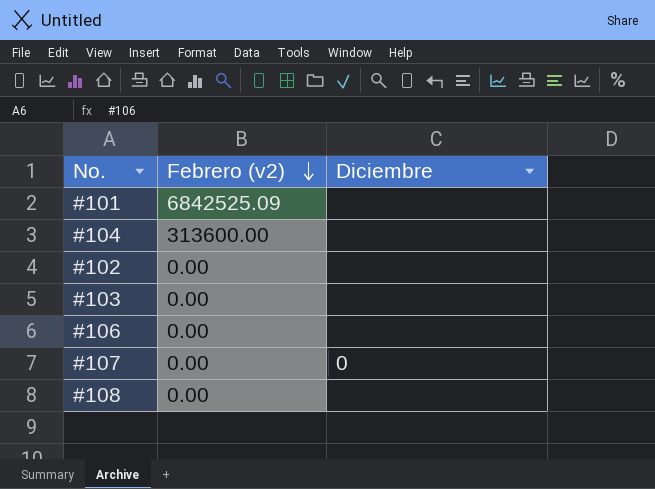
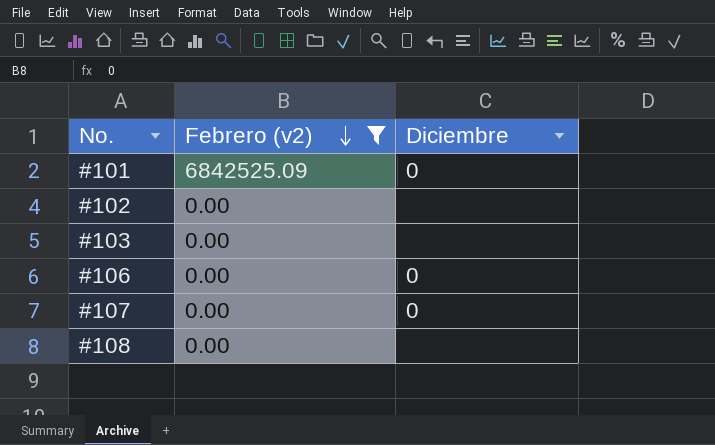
filter: none -> Febrero (v2) != 313600.00
#101 | Diciembre: none -> 0
#106 | Diciembre: none -> 0

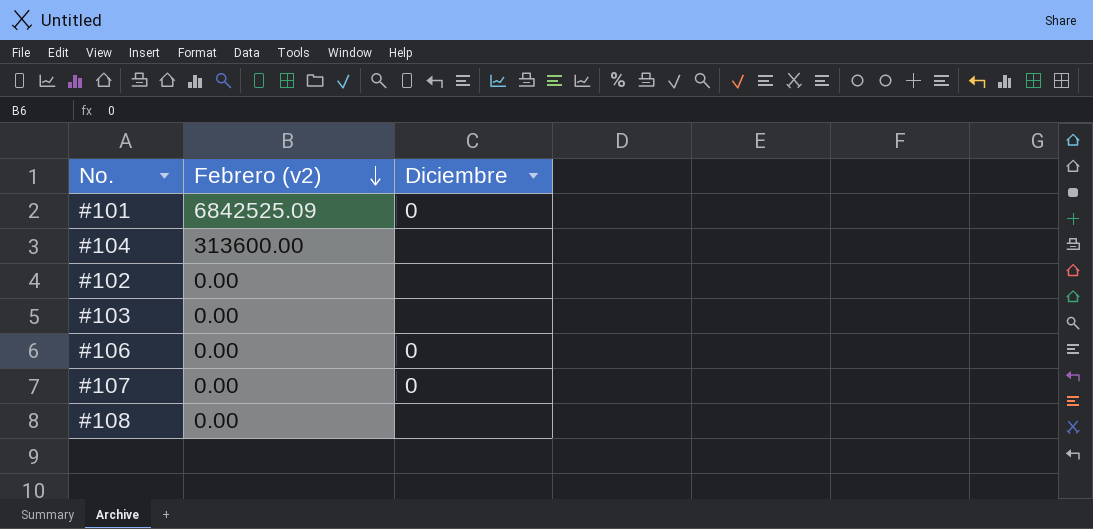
filter: Febrero (v2) != 313600.00 -> none

